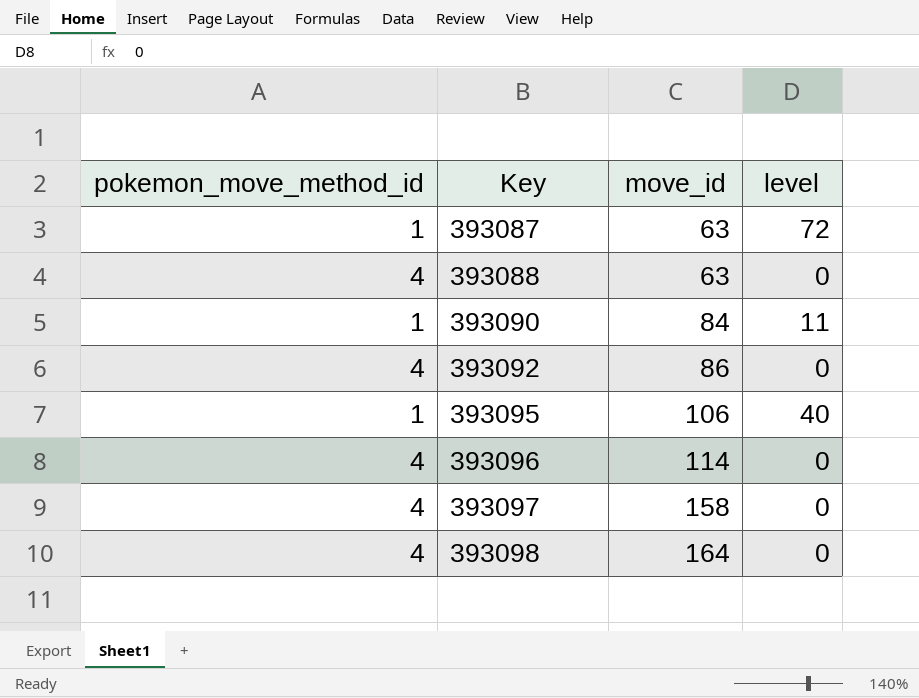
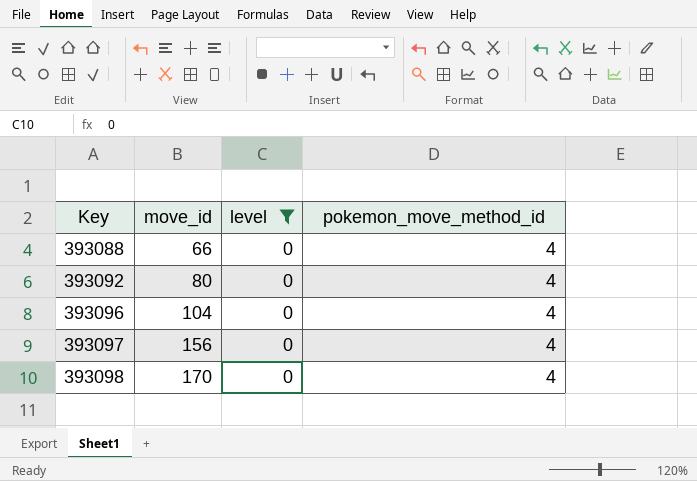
filter: none -> level = 0
column pokemon_move_method_id | position: 1 -> 4
393088 | move_id: 63 -> 66
393092 | move_id: 86 -> 80
393096 | move_id: 114 -> 104
393097 | move_id: 158 -> 156
393098 | move_id: 164 -> 170

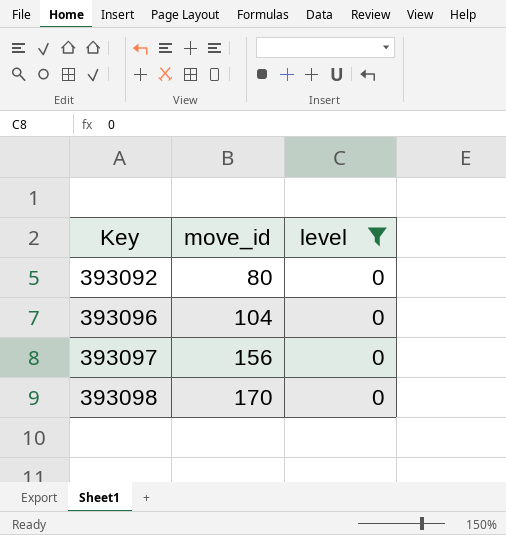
column pokemon_move_method_id | position: 4 -> none
row 393088: 66 | 0 | 4 -> none

